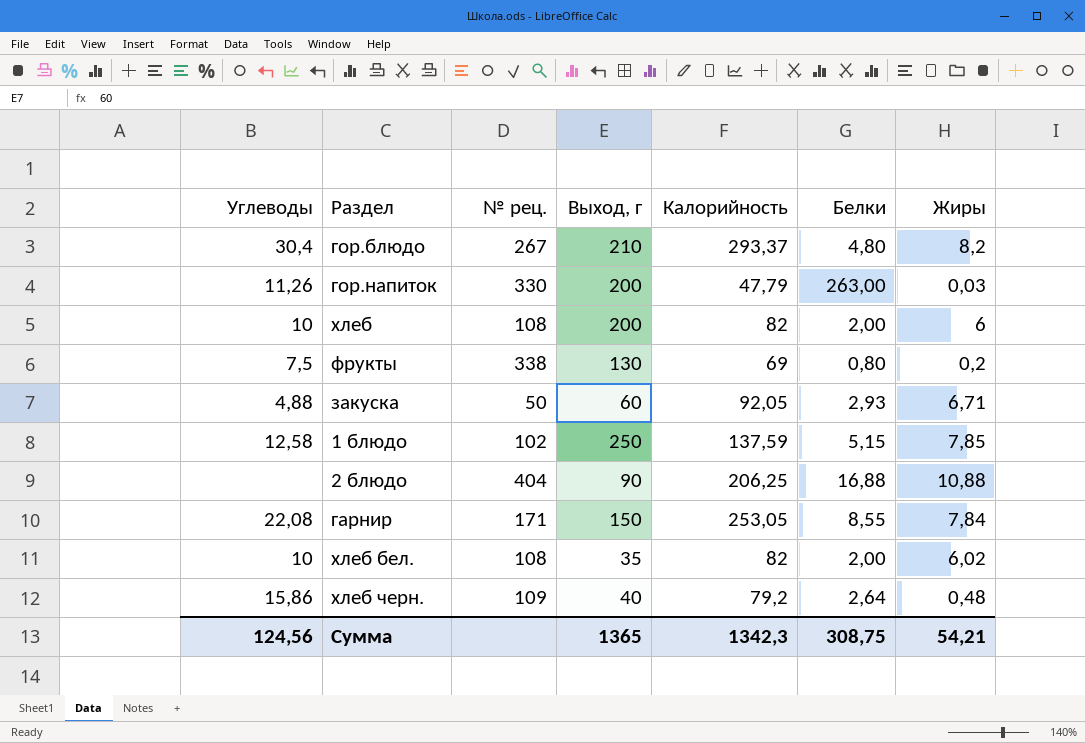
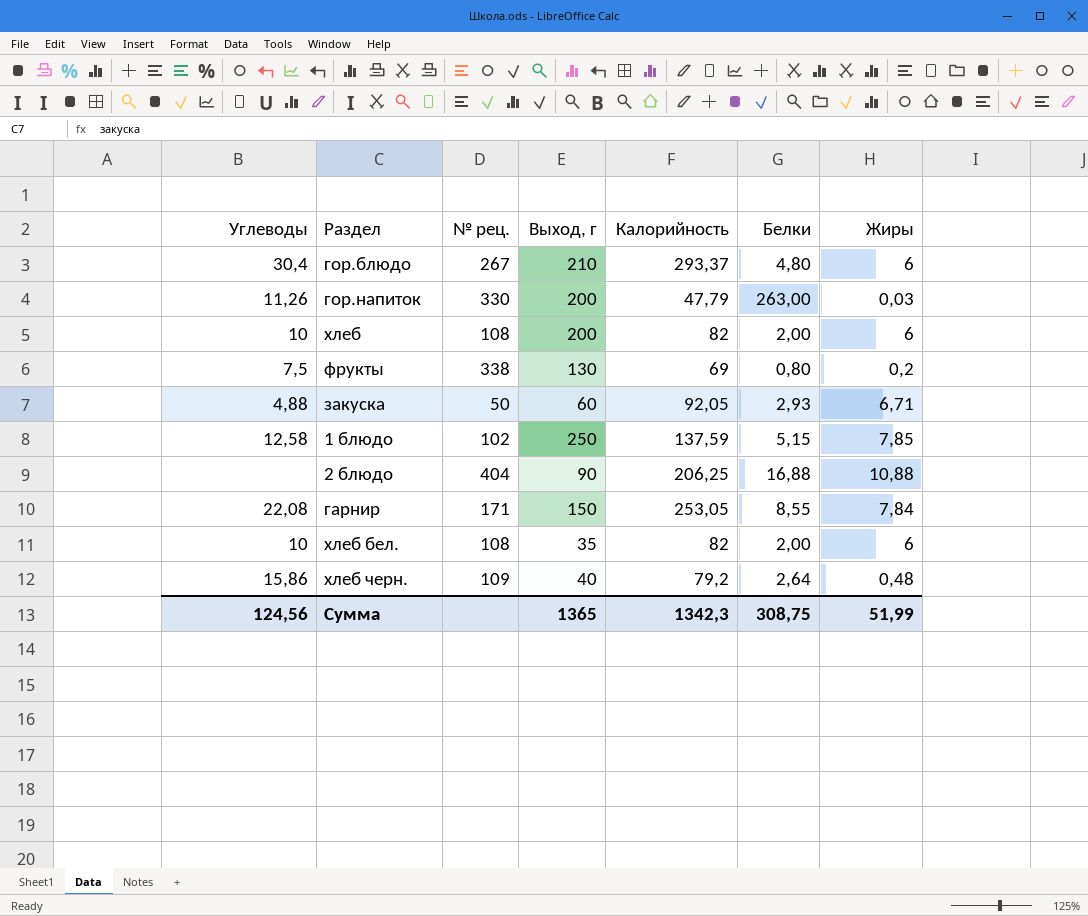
гор.блюдо | Жиры: 8,2 -> 6
хлеб бел. | Жиры: 6,02 -> 6
Сумма | Жиры: 54,21 -> 51,99

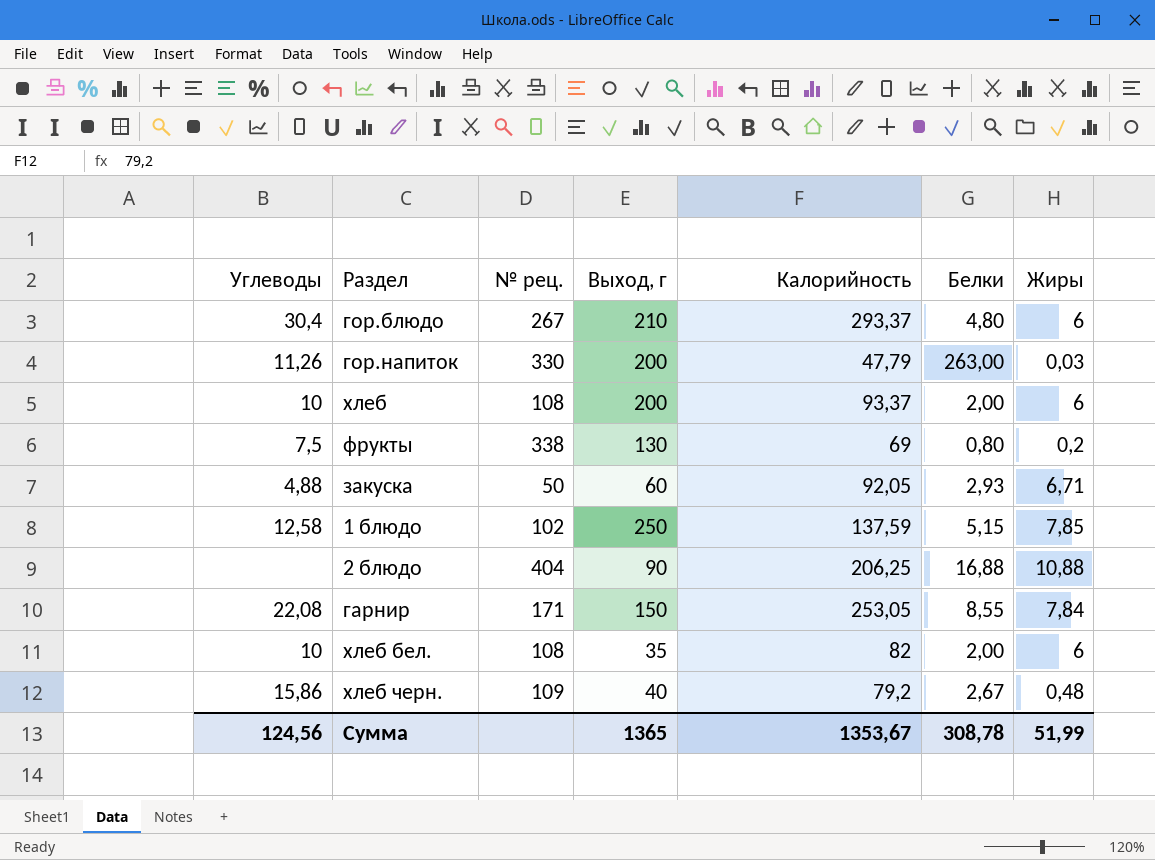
хлеб | Калорийность: 82 -> 93,37
хлеб черн. | Белки: 2,64 -> 2,67
Сумма | Калорийность: 1342,3 -> 1353,67
Сумма | Белки: 308,75 -> 308,78

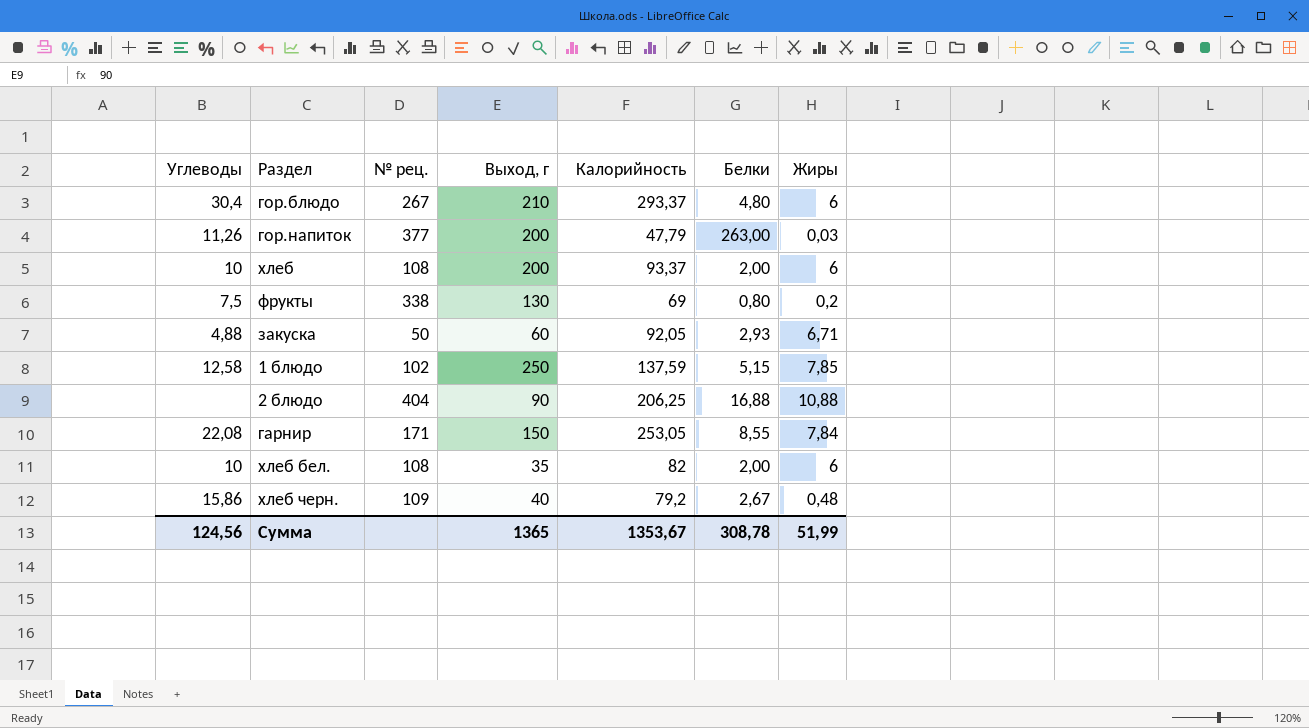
гор.напиток | № рец.: 330 -> 377

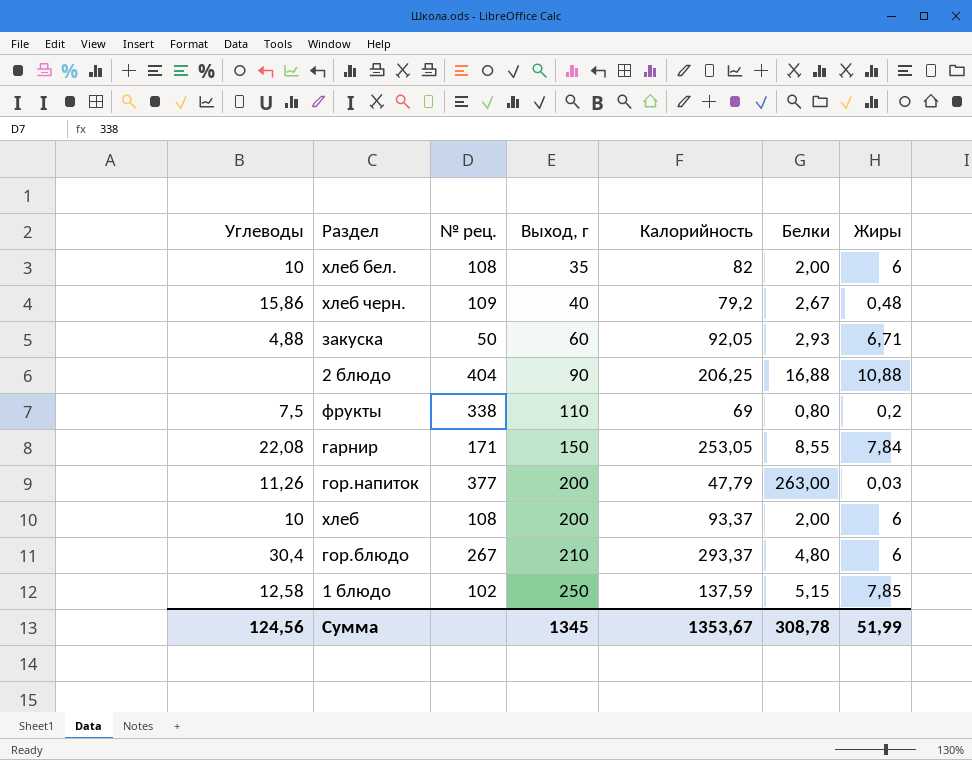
row order: none -> Выход, г ascending
фрукты | Выход, г: 130 -> 110
Сумма | Выход, г: 1365 -> 1345

